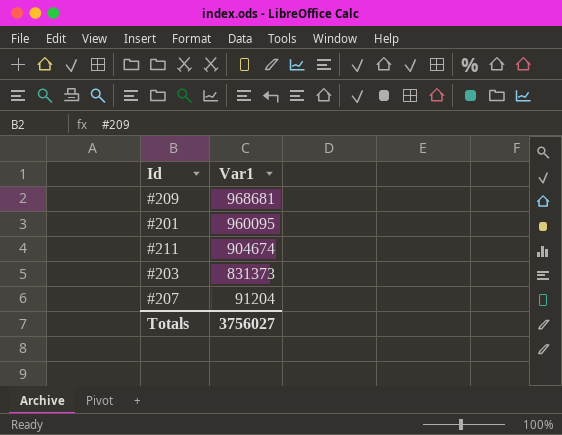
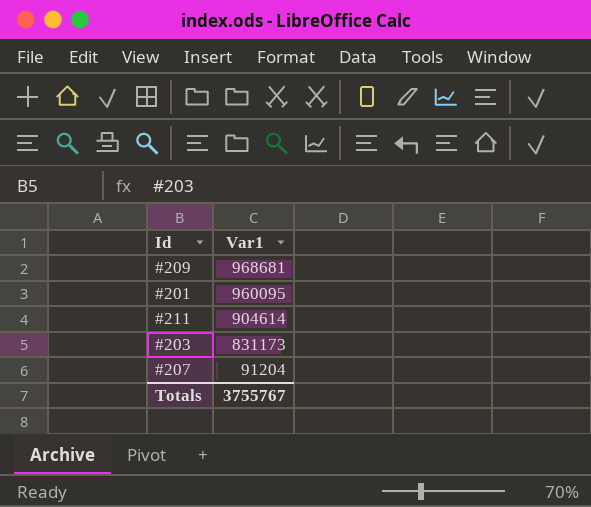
#211 | Var1: 904674 -> 904614
#203 | Var1: 831373 -> 831173
Totals | Var1: 3756027 -> 3755767

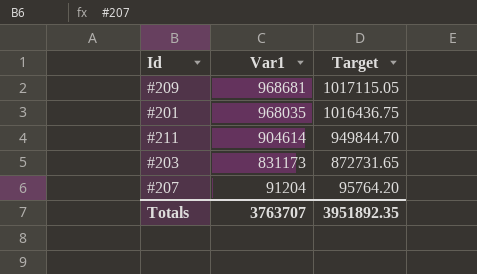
column Target | formula: none -> [Var1] * 1.05
#201 | Var1: 960095 -> 968035
Totals | Var1: 3755767 -> 3763707

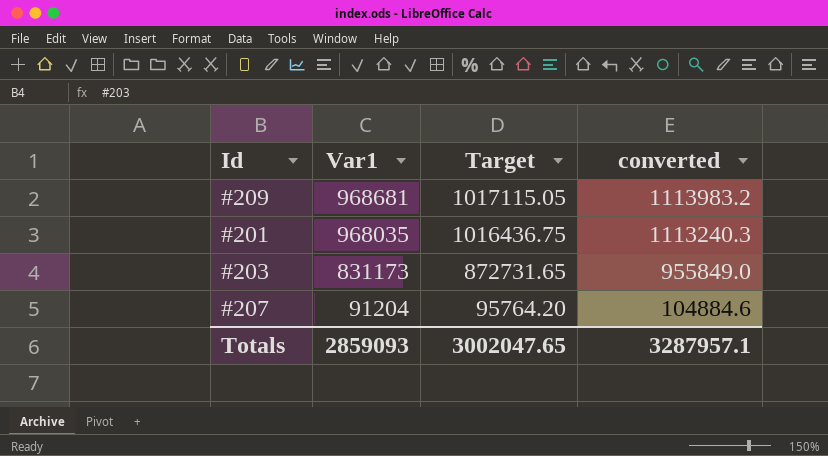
column converted | formula: none -> [Var1] * 1.15
row #211: 904614 | 949844.70 -> none
Totals | Var1: 3763707 -> 2859093
Totals | Target: 3951892.35 -> 3002047.65

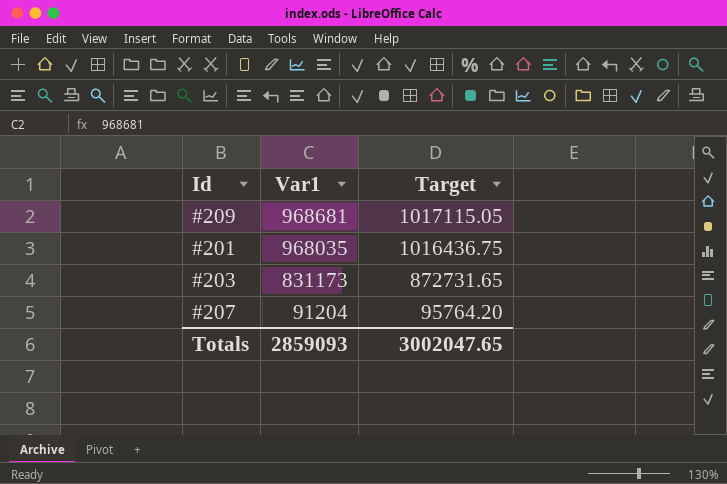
column converted | formula: [Var1] * 1.15 -> none

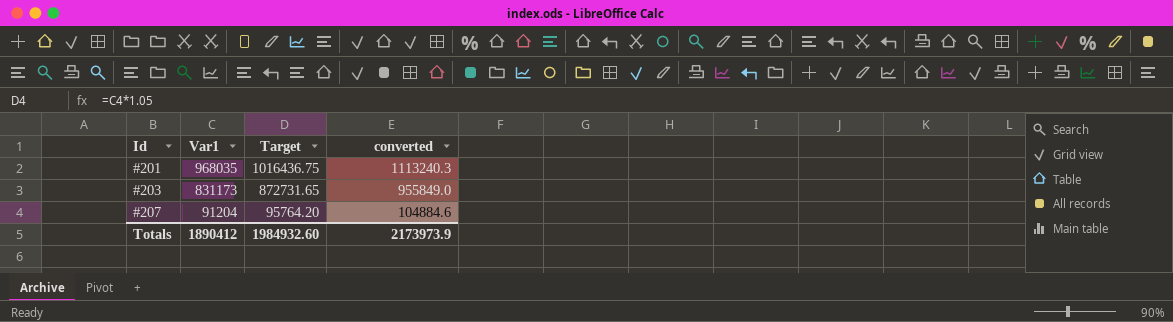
column converted | formula: none -> [Var1] * 1.15
row #209: 968681 | 1017115.05 -> none
Totals | Var1: 2859093 -> 1890412
Totals | Target: 3002047.65 -> 1984932.60

